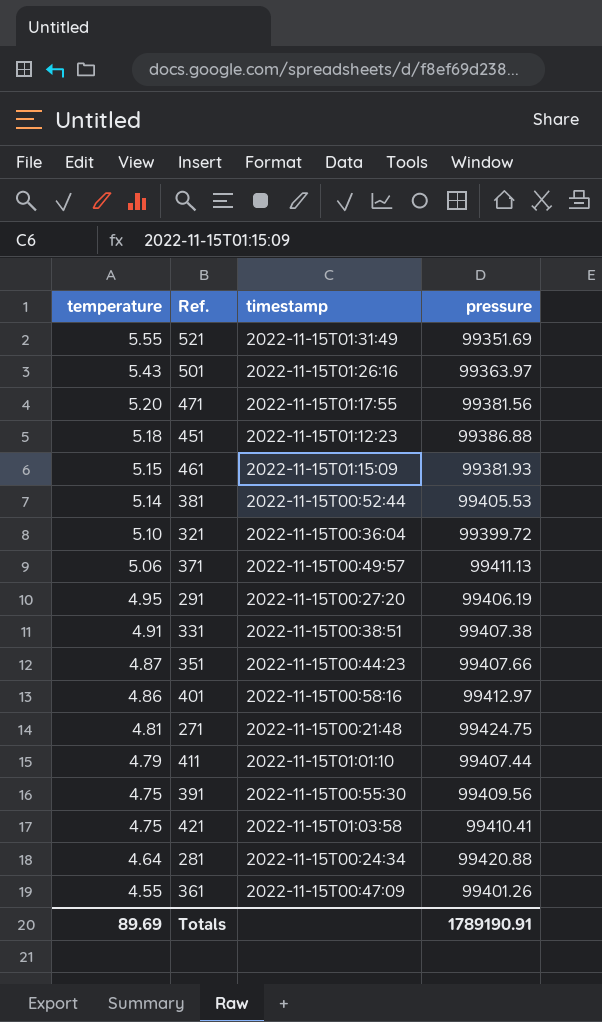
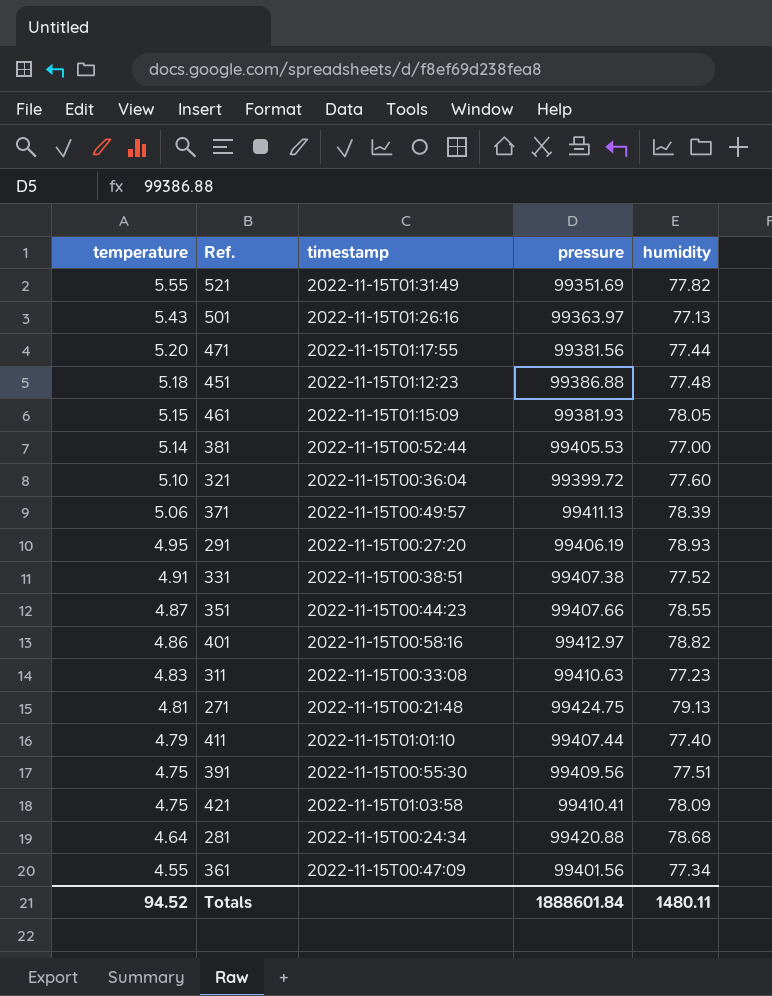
column humidity | position: none -> 5
row 311: none -> 4.83 | 2022-11-15T00:33:08 | 99410.63 | 77.23
361 | pressure: 99401.26 -> 99401.56
Totals | temperature: 89.69 -> 94.52
Totals | pressure: 1789190.91 -> 1888601.84

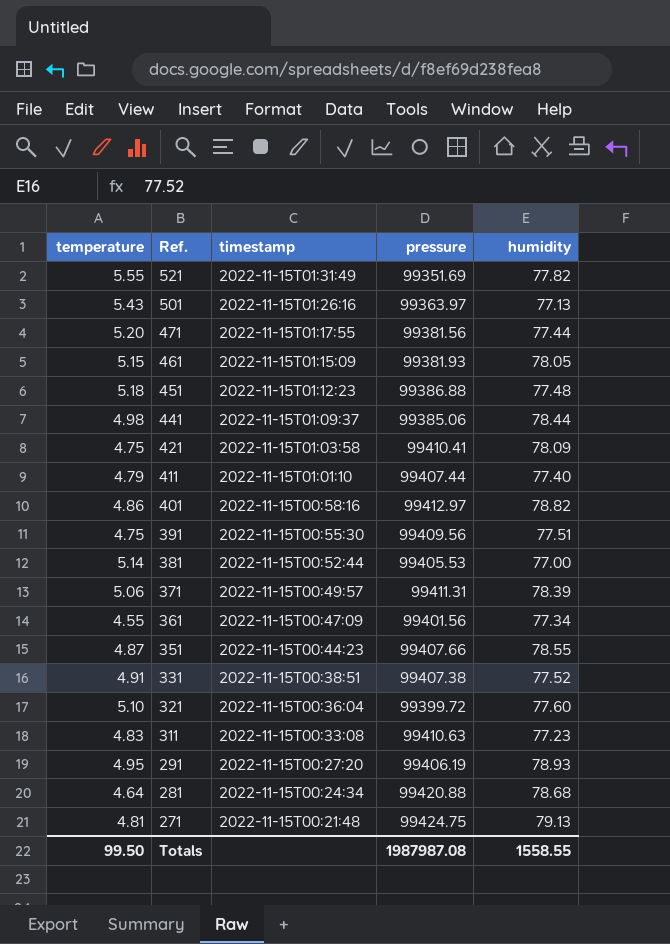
row order: temperature descending -> Ref. descending
row 441: none -> 4.98 | 2022-11-15T01:09:37 | 99385.06 | 78.44
371 | pressure: 99411.13 -> 99411.31
Totals | temperature: 94.52 -> 99.50
Totals | pressure: 1888601.84 -> 1987987.08
Totals | humidity: 1480.11 -> 1558.55

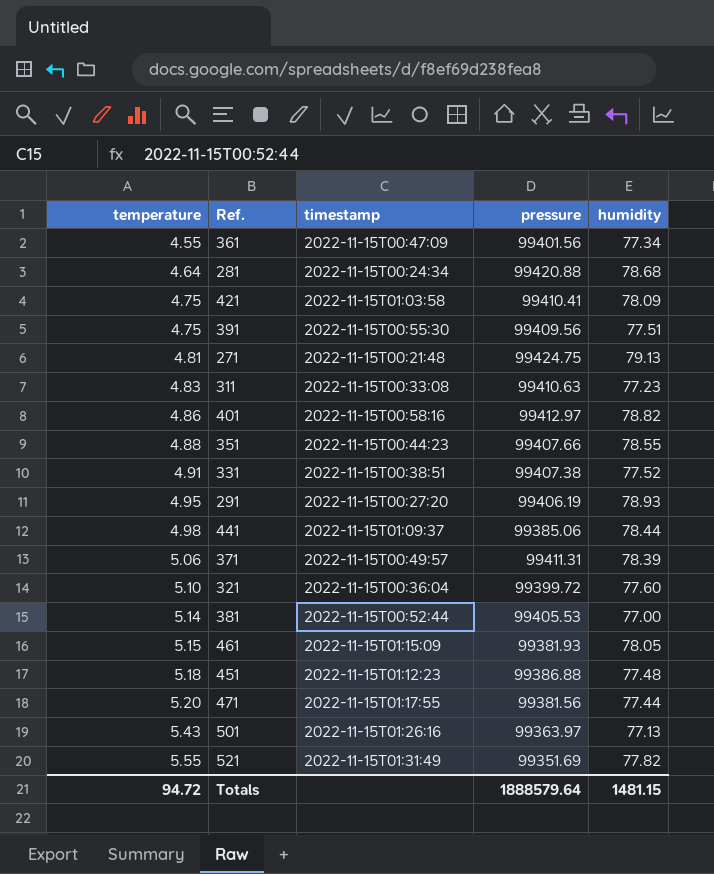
row order: Ref. descending -> temperature ascending
row 411: 4.79 | 2022-11-15T01:01:10 | 99407.44 | 77.40 -> none
351 | temperature: 4.87 -> 4.88
Totals | temperature: 99.50 -> 94.72
Totals | pressure: 1987987.08 -> 1888579.64
Totals | humidity: 1558.55 -> 1481.15

